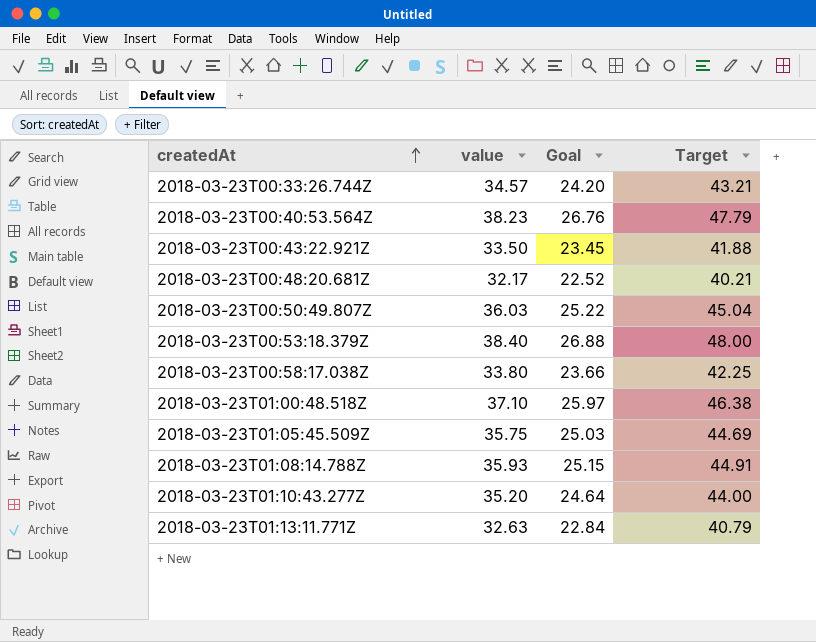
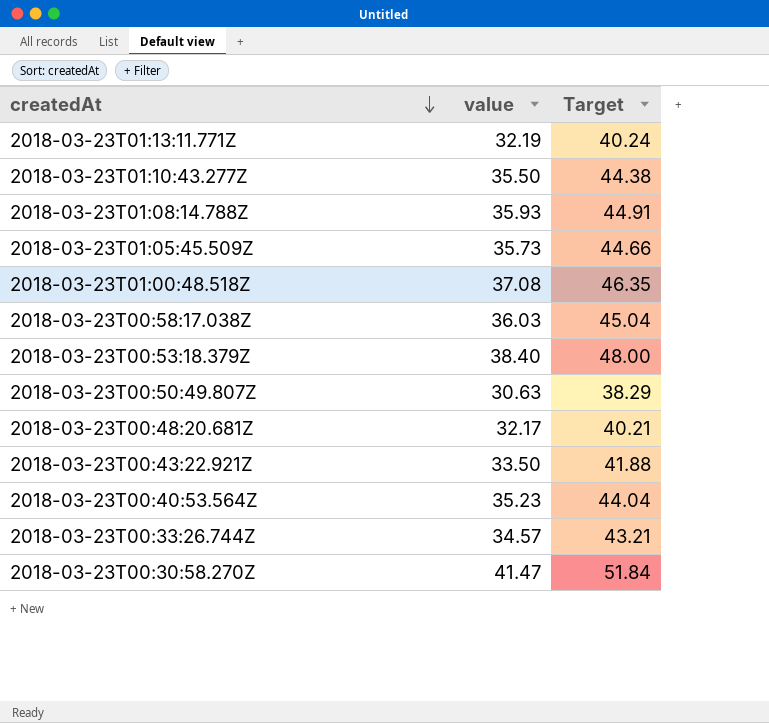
row order: createdAt ascending -> createdAt descending
column Goal | formula: [value] * 0.7 -> none
2018-03-23T01:13:11.771Z | value: 32.63 -> 32.19
2018-03-23T01:13:11.771Z | Target: 40.79 -> 40.24
2018-03-23T01:10:43.277Z | value: 35.20 -> 35.50
2018-03-23T01:10:43.277Z | Target: 44.00 -> 44.38
2018-03-23T01:05:45.509Z | value: 35.75 -> 35.73
2018-03-23T01:05:45.509Z | Target: 44.69 -> 44.66
2018-03-23T01:00:48.518Z | value: 37.10 -> 37.08
2018-03-23T01:00:48.518Z | Target: 46.38 -> 46.35
2018-03-23T00:58:17.038Z | value: 33.80 -> 36.03
2018-03-23T00:58:17.038Z | Target: 42.25 -> 45.04
2018-03-23T00:50:49.807Z | value: 36.03 -> 30.63
2018-03-23T00:50:49.807Z | Target: 45.04 -> 38.29
2018-03-23T00:40:53.564Z | value: 38.23 -> 35.23
2018-03-23T00:40:53.564Z | Target: 47.79 -> 44.04
row 2018-03-23T00:30:58.270Z: none -> 41.47 | 51.84

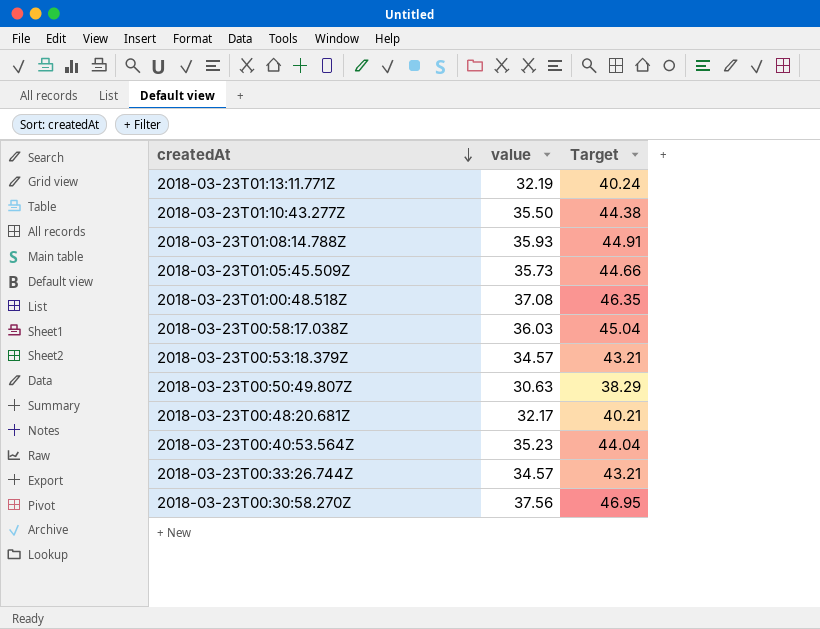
row 2018-03-23T00:43:22.921Z: 33.50 | 41.88 -> none
2018-03-23T00:53:18.379Z | value: 38.40 -> 34.57
2018-03-23T00:53:18.379Z | Target: 48.00 -> 43.21
2018-03-23T00:30:58.270Z | value: 41.47 -> 37.56
2018-03-23T00:30:58.270Z | Target: 51.84 -> 46.95

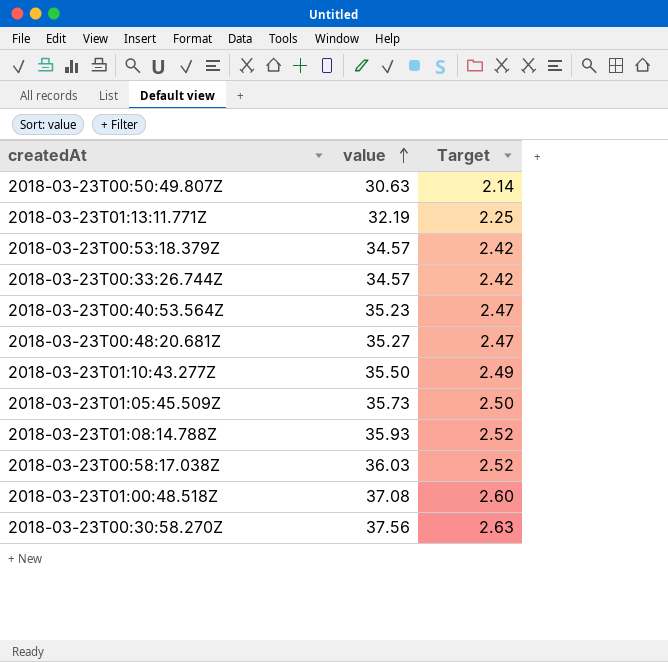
row order: createdAt descending -> value ascending
column Target | formula: [value] * 1.25 -> [value] * 0.07
2018-03-23T00:48:20.681Z | value: 32.17 -> 35.27

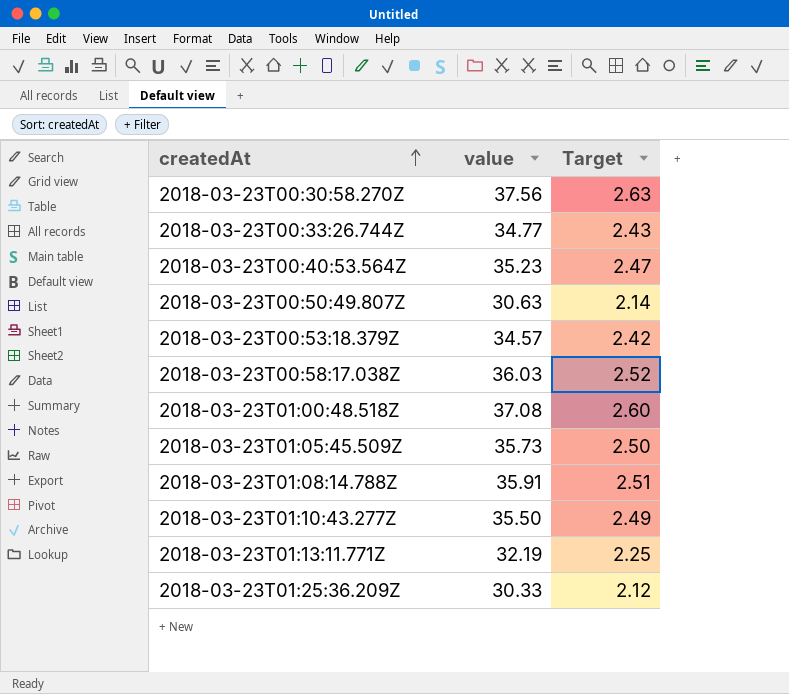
row order: value ascending -> createdAt ascending
row 2018-03-23T00:48:20.681Z: 35.27 | 2.47 -> none
2018-03-23T00:33:26.744Z | value: 34.57 -> 34.77
2018-03-23T00:33:26.744Z | Target: 2.42 -> 2.43
2018-03-23T01:08:14.788Z | value: 35.93 -> 35.91
2018-03-23T01:08:14.788Z | Target: 2.52 -> 2.51
row 2018-03-23T01:25:36.209Z: none -> 30.33 | 2.12

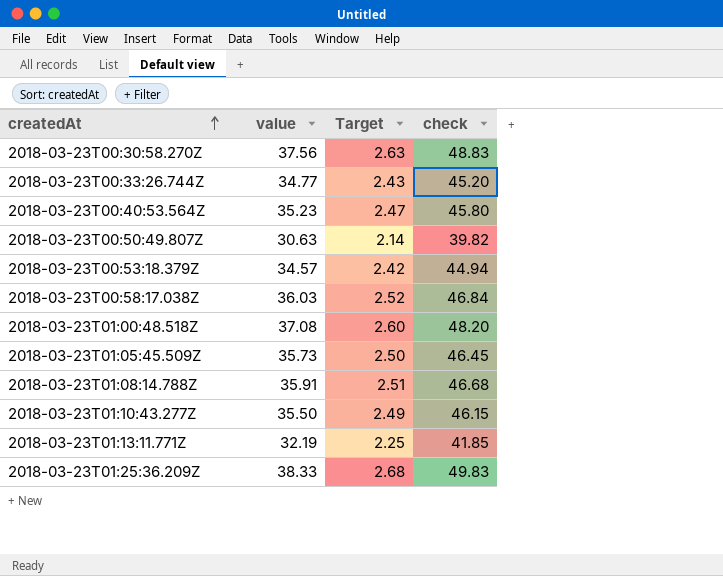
column check | formula: none -> [value] * 1.3
2018-03-23T01:25:36.209Z | value: 30.33 -> 38.33
2018-03-23T01:25:36.209Z | Target: 2.12 -> 2.68

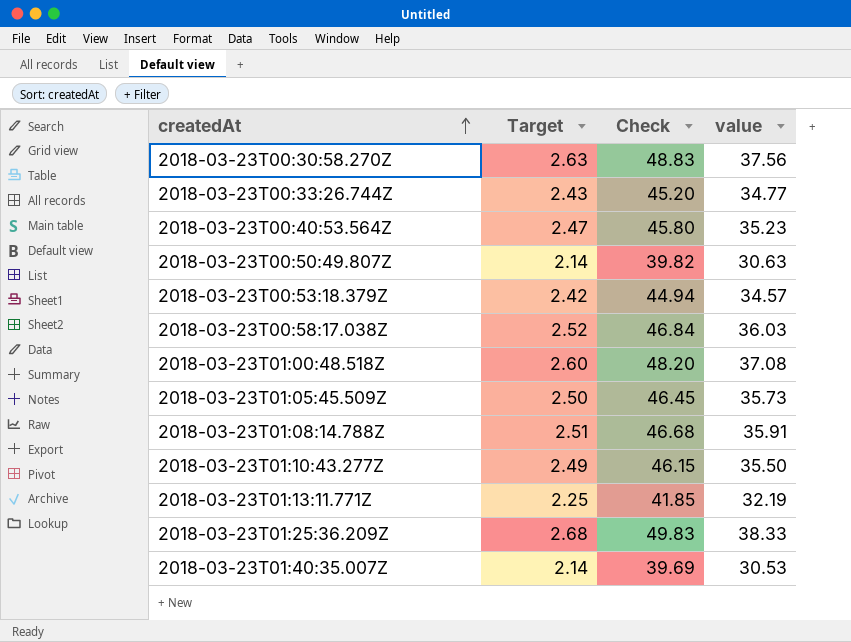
column name: check -> Check
column value | position: 2 -> 4
row 2018-03-23T01:40:35.007Z: none -> 2.14 | 39.69 | 30.53

